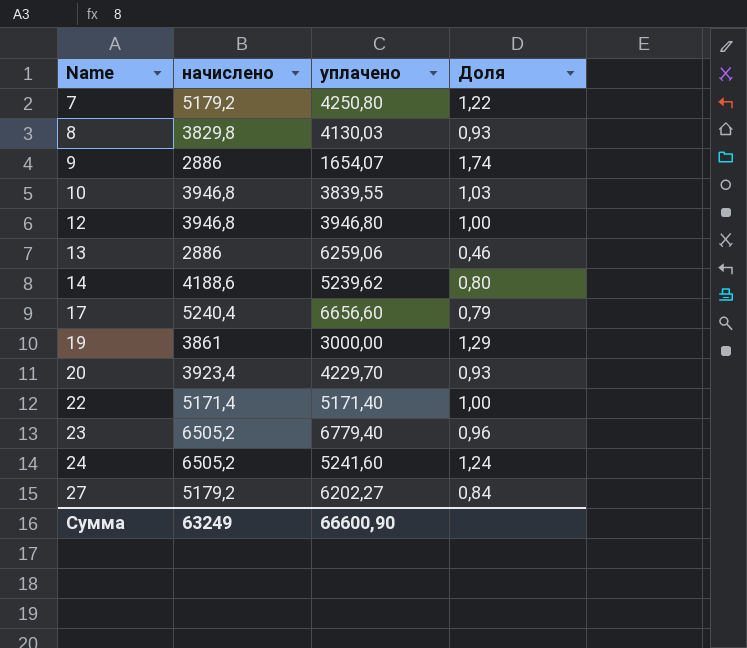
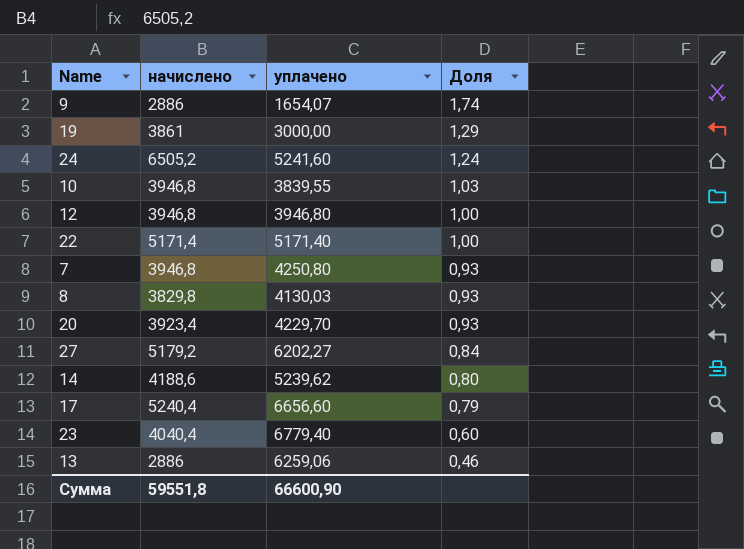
row order: Name ascending -> Доля descending
7 | начислено: 5179,2 -> 3946,8
7 | Доля: 1,22 -> 0,93
23 | начислено: 6505,2 -> 4040,4
23 | Доля: 0,96 -> 0,60
Сумма | начислено: 63249 -> 59551,8

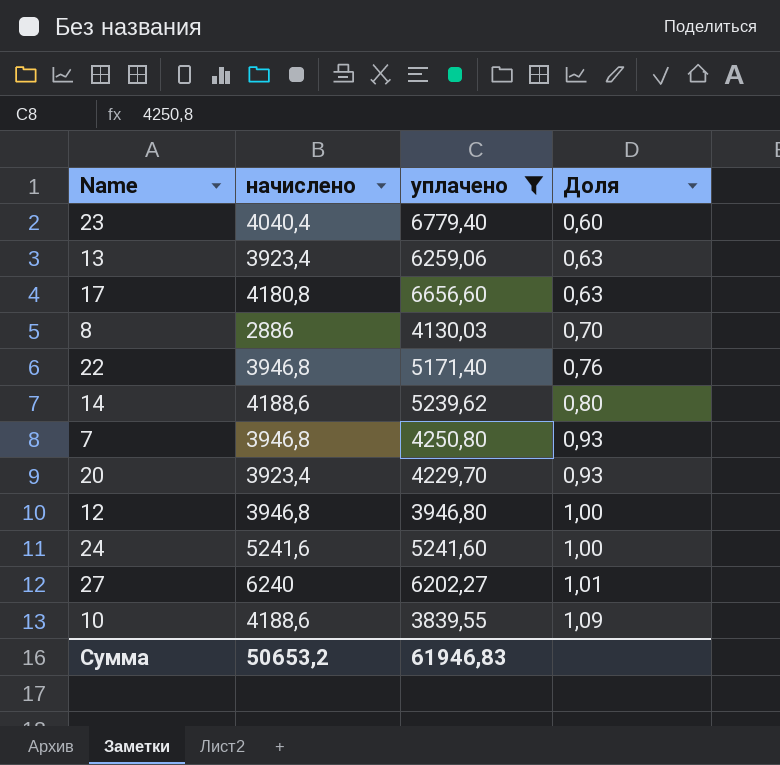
filter: none -> уплачено >= 3839,55
row order: Доля descending -> Доля ascending
13 | начислено: 2886 -> 3923,4
13 | Доля: 0,46 -> 0,63
17 | начислено: 5240,4 -> 4180,8
17 | Доля: 0,79 -> 0,63
8 | начислено: 3829,8 -> 2886
8 | Доля: 0,93 -> 0,70
22 | начислено: 5171,4 -> 3946,8
22 | Доля: 1,00 -> 0,76
24 | начислено: 6505,2 -> 5241,6
24 | Доля: 1,24 -> 1,00
27 | начислено: 5179,2 -> 6240
27 | Доля: 0,84 -> 1,01
10 | начислено: 3946,8 -> 4188,6
10 | Доля: 1,03 -> 1,09
Сумма | начислено: 59551,8 -> 50653,2
Сумма | уплачено: 66600,90 -> 61946,83

